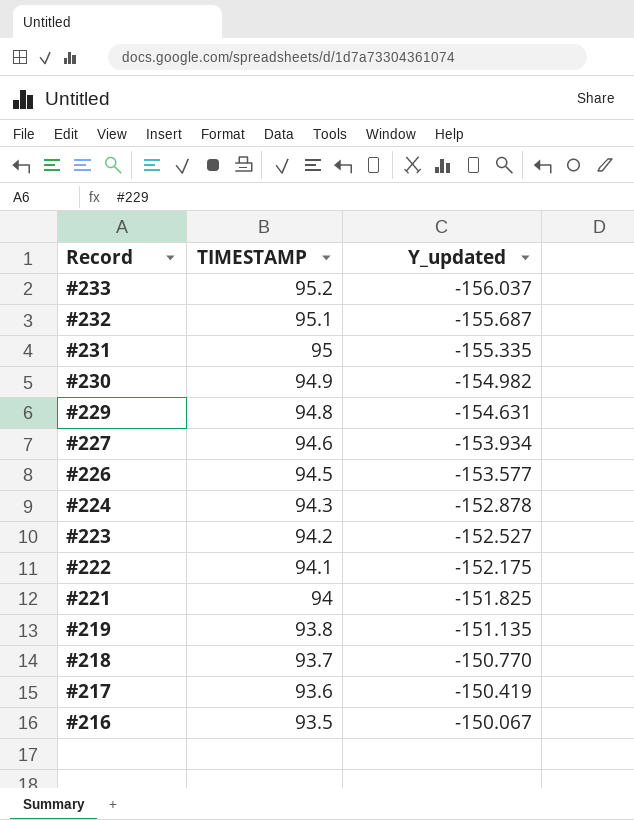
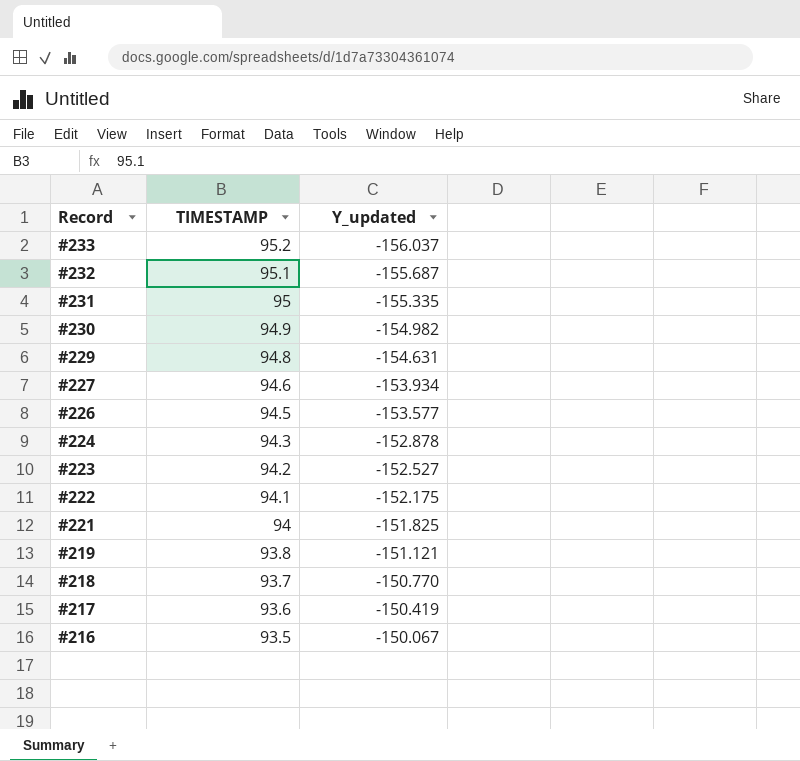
#219 | Y_updated: -151.135 -> -151.121

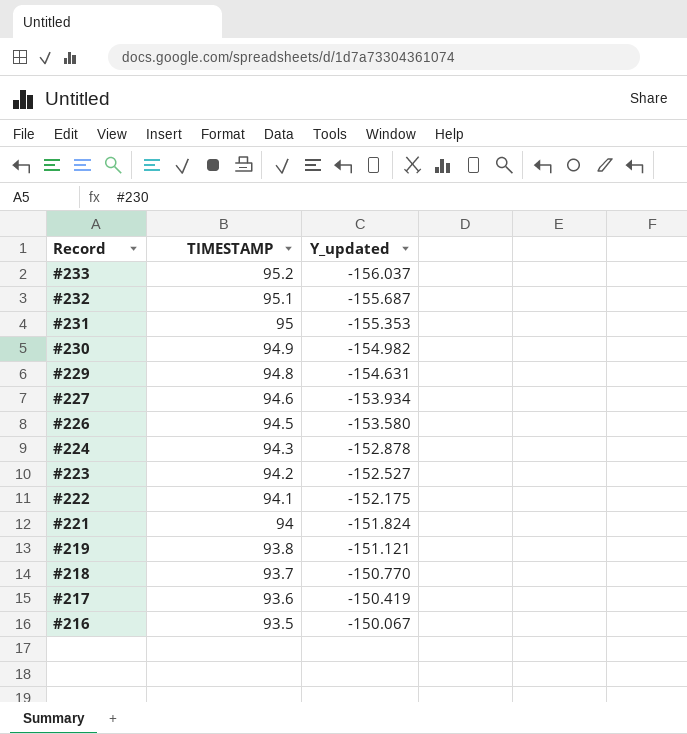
#231 | Y_updated: -155.335 -> -155.353
#226 | Y_updated: -153.577 -> -153.580
#221 | Y_updated: -151.825 -> -151.824

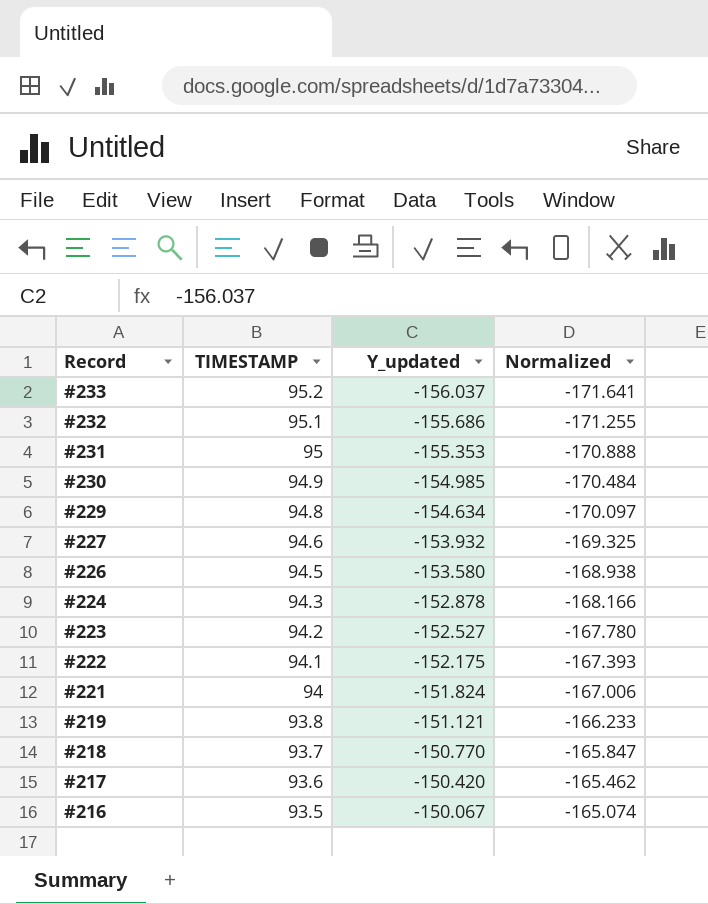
column Normalized | formula: none -> [Y_updated] * 1.1
#232 | Y_updated: -155.687 -> -155.686
#230 | Y_updated: -154.982 -> -154.985
#229 | Y_updated: -154.631 -> -154.634
#227 | Y_updated: -153.934 -> -153.932
#217 | Y_updated: -150.419 -> -150.420

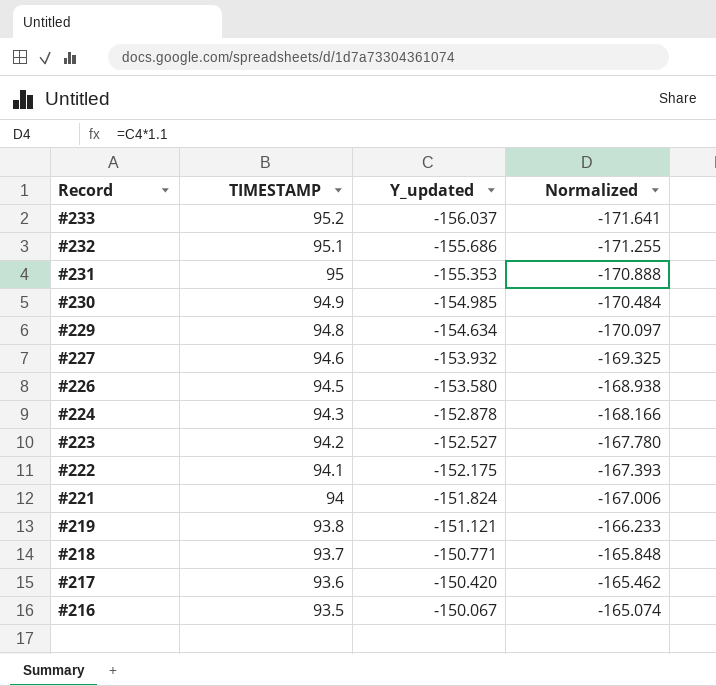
#218 | Y_updated: -150.770 -> -150.771
#218 | Normalized: -165.847 -> -165.848

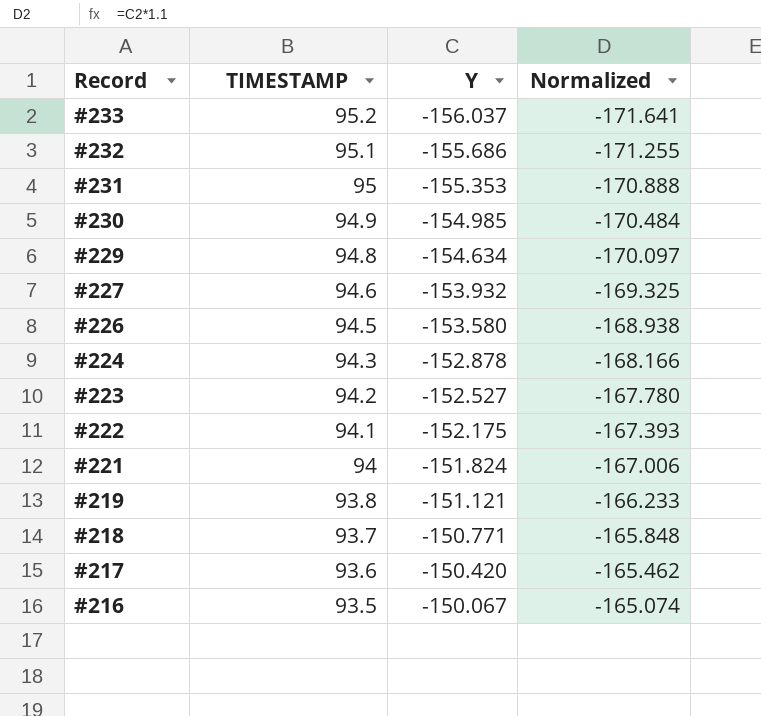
column name: Y_updated -> Y

